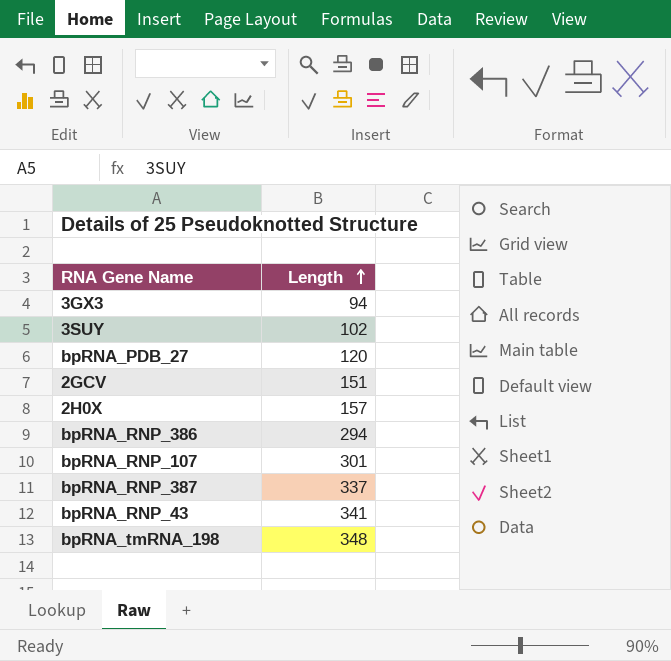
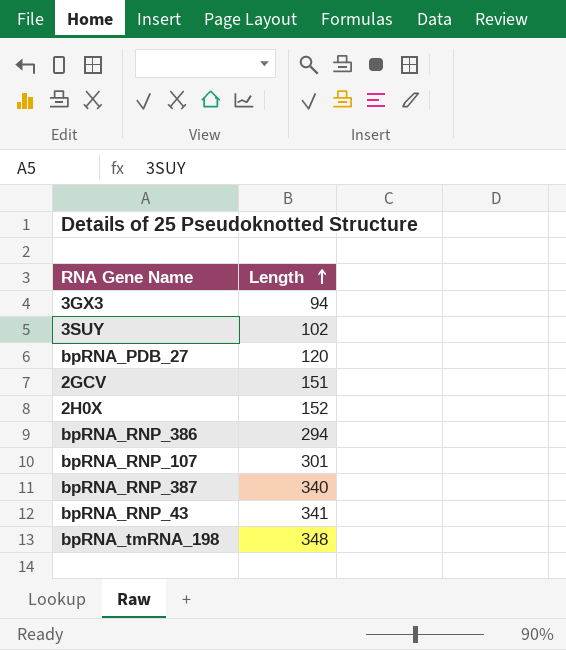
2H0X | Length: 157 -> 152
bpRNA_RNP_387 | Length: 337 -> 340

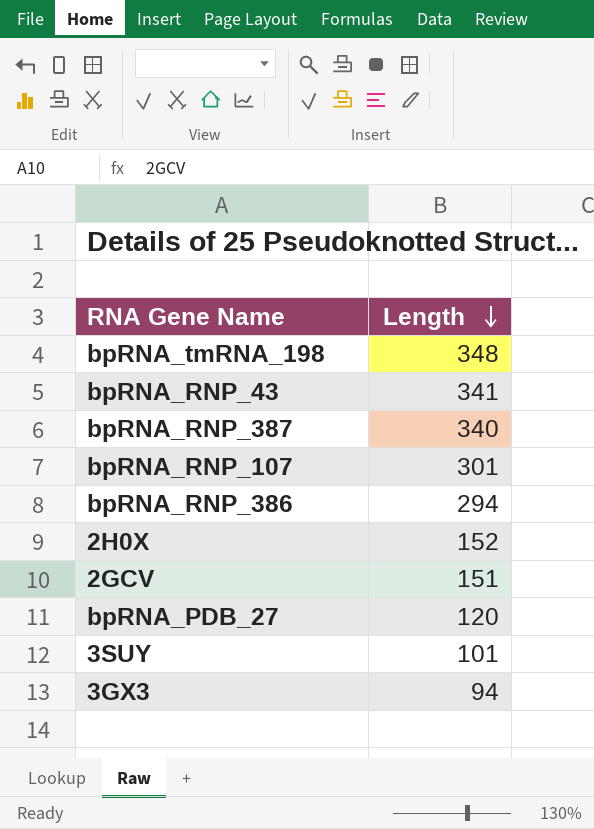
row order: Length ascending -> Length descending
3SUY | Length: 102 -> 101

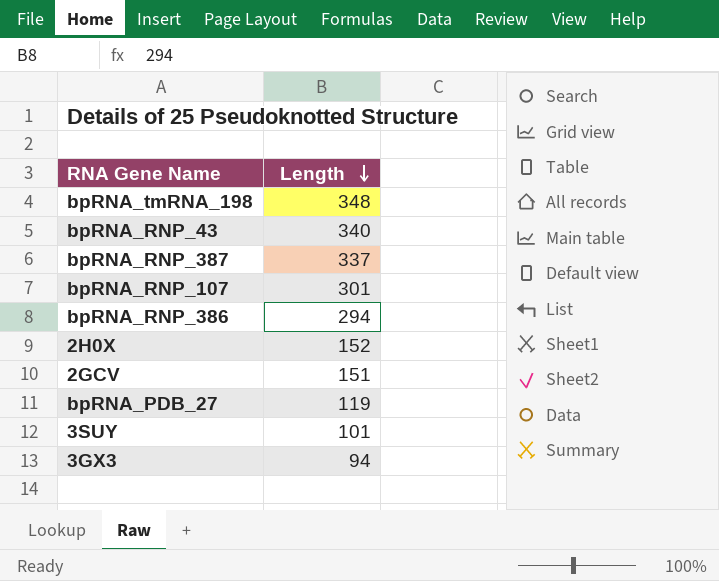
bpRNA_RNP_43 | Length: 341 -> 340
bpRNA_RNP_387 | Length: 340 -> 337
bpRNA_PDB_27 | Length: 120 -> 119

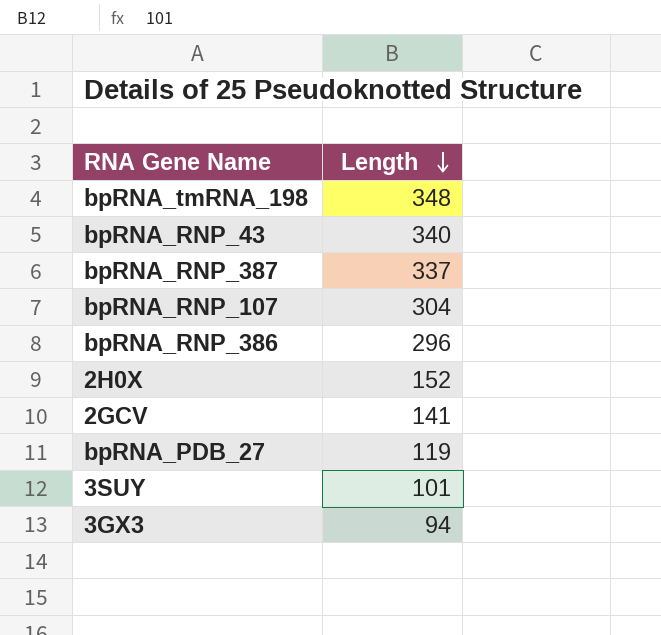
bpRNA_RNP_107 | Length: 301 -> 304
bpRNA_RNP_386 | Length: 294 -> 296
2GCV | Length: 151 -> 141

